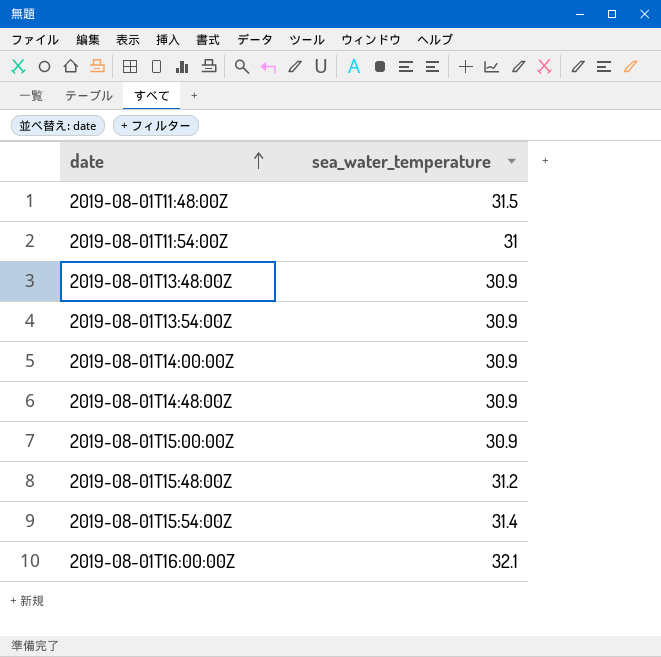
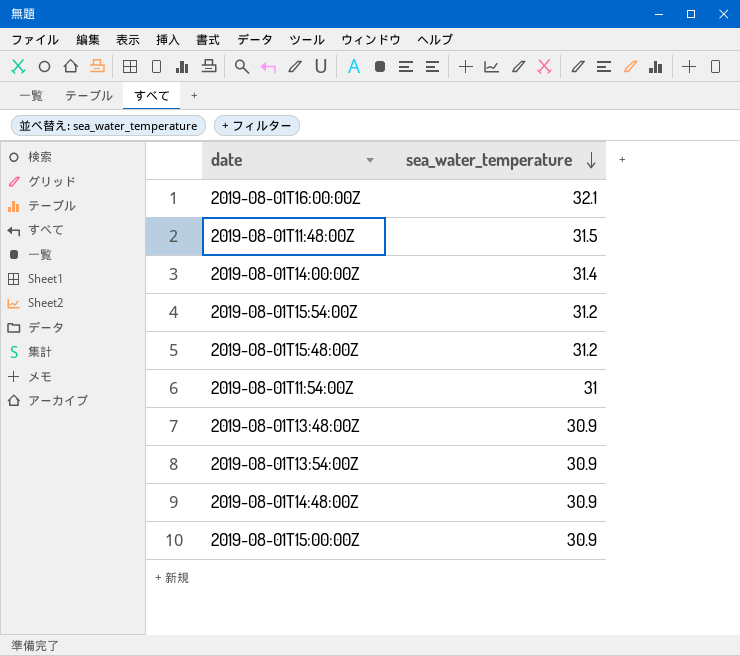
row order: date ascending -> sea_water_temperature descending
2019-08-01T14:00:00Z | sea_water_temperature: 30.9 -> 31.4
2019-08-01T15:54:00Z | sea_water_temperature: 31.4 -> 31.2

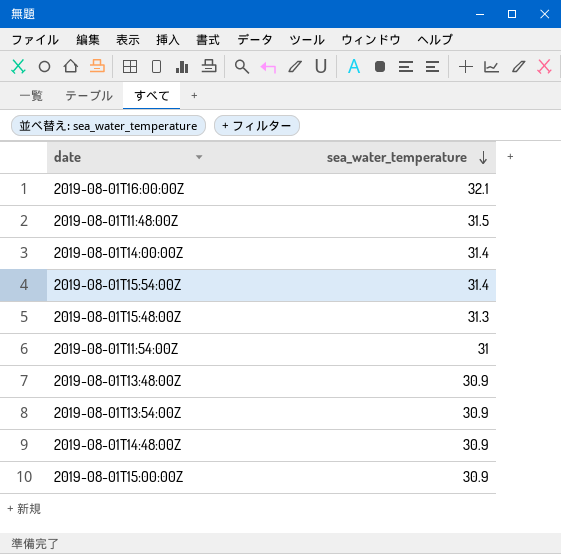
2019-08-01T15:54:00Z | sea_water_temperature: 31.2 -> 31.4
2019-08-01T15:48:00Z | sea_water_temperature: 31.2 -> 31.3

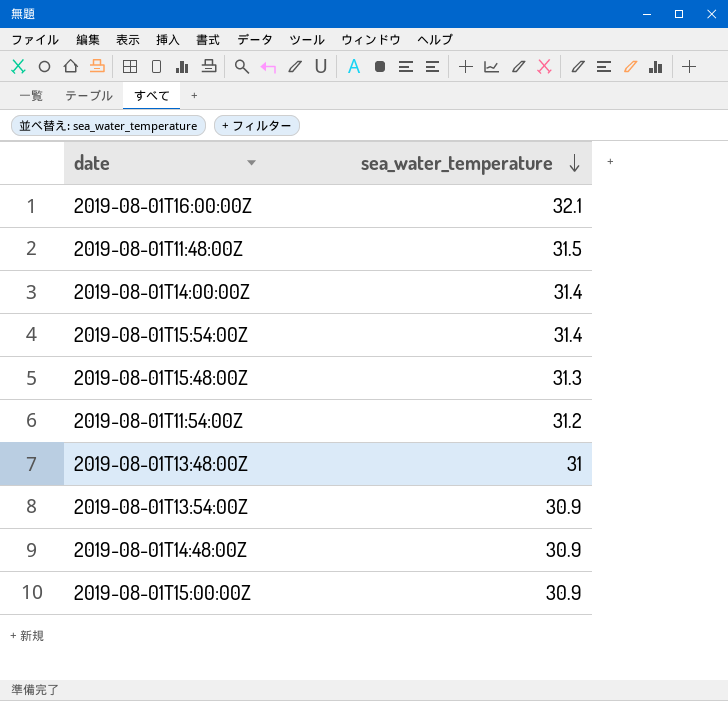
2019-08-01T11:54:00Z | sea_water_temperature: 31 -> 31.2
2019-08-01T13:48:00Z | sea_water_temperature: 30.9 -> 31

